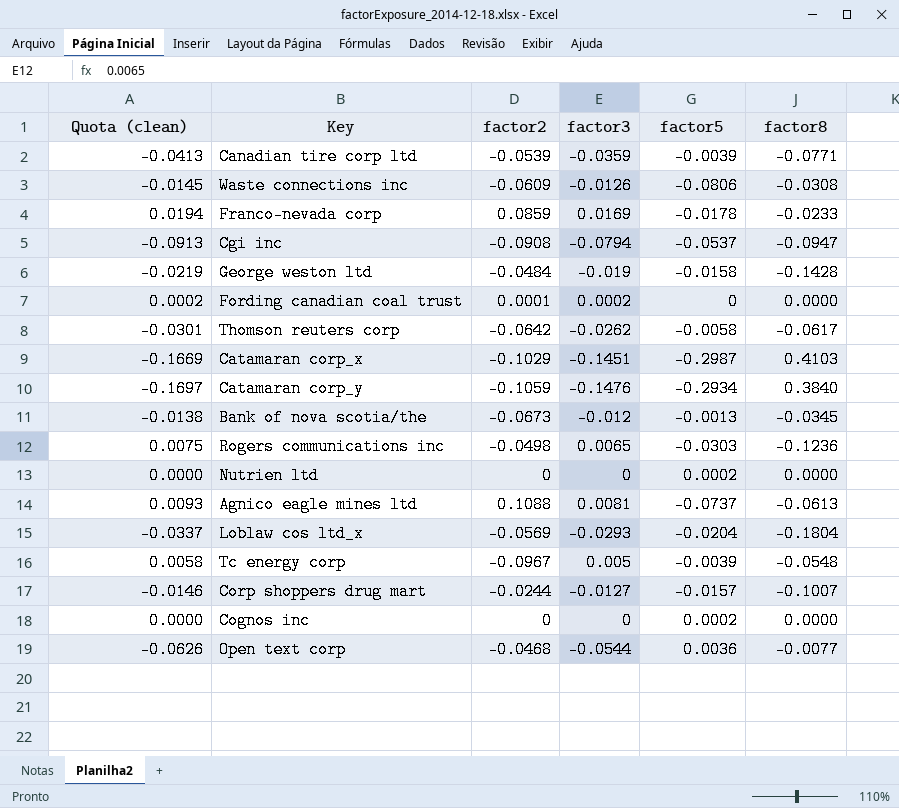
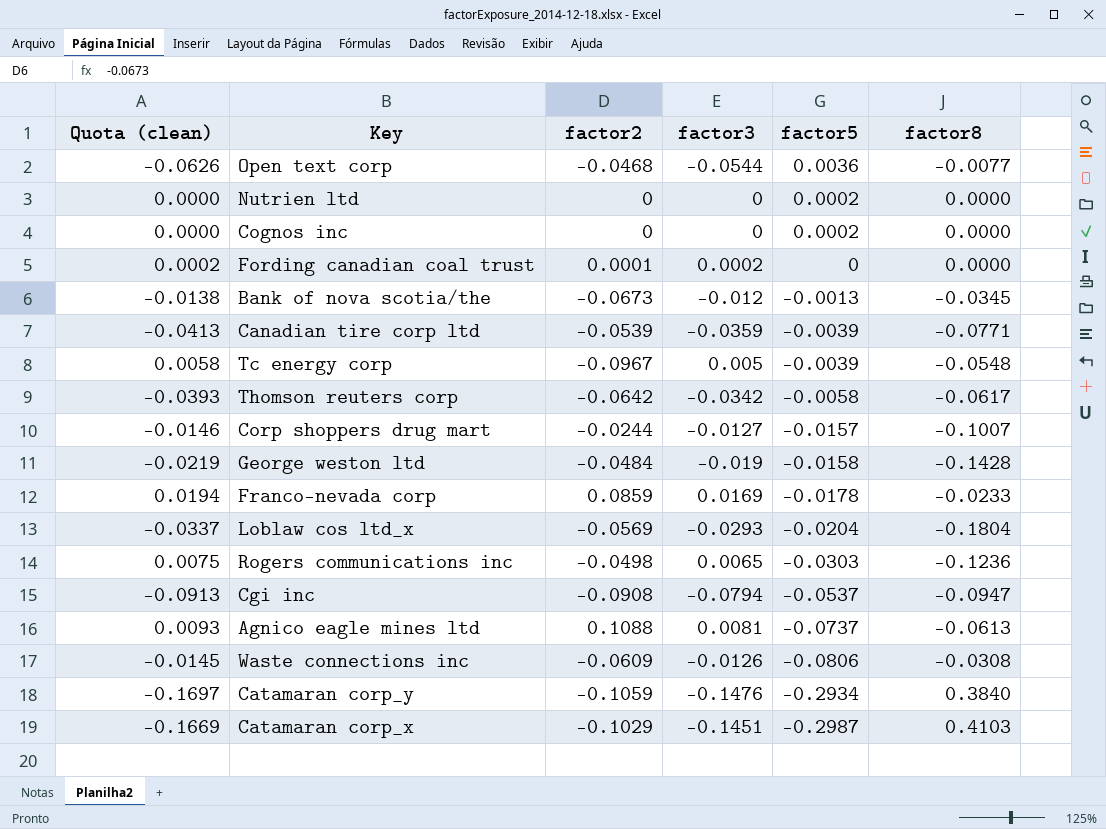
row order: none -> factor5 descending
Thomson reuters corp | Quota (clean): -0.0301 -> -0.0393
Thomson reuters corp | factor3: -0.0262 -> -0.0342

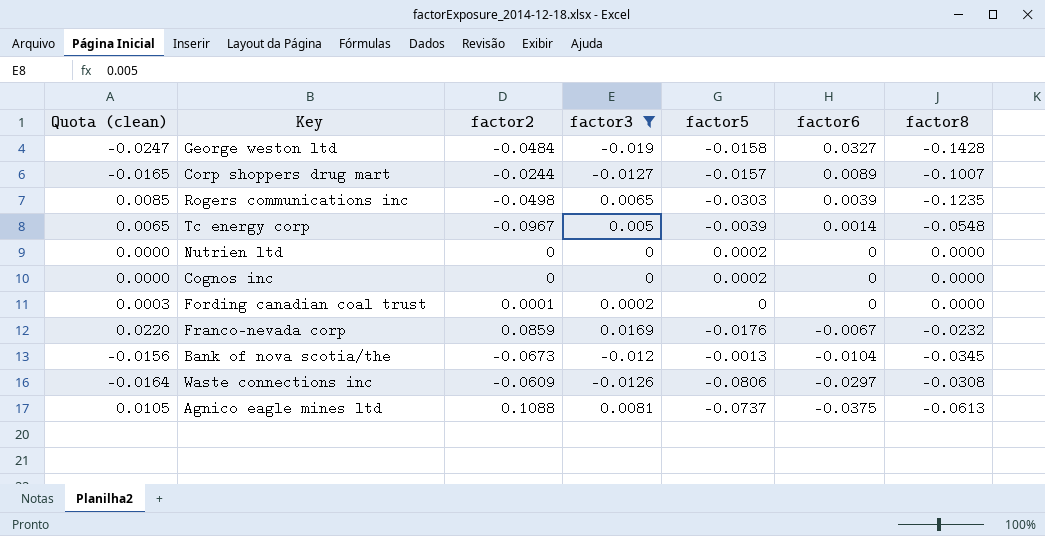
filter: none -> factor3 >= -0.019
row order: factor5 descending -> factor6 descending
column Quota (clean) | formula: [factor3] * 1.15 -> [factor3] * 1.3
column factor6 | position: none -> 6
Rogers communications inc | factor8: -0.1236 -> -0.1235
Franco-nevada corp | factor5: -0.0178 -> -0.0176
Franco-nevada corp | factor8: -0.0233 -> -0.0232

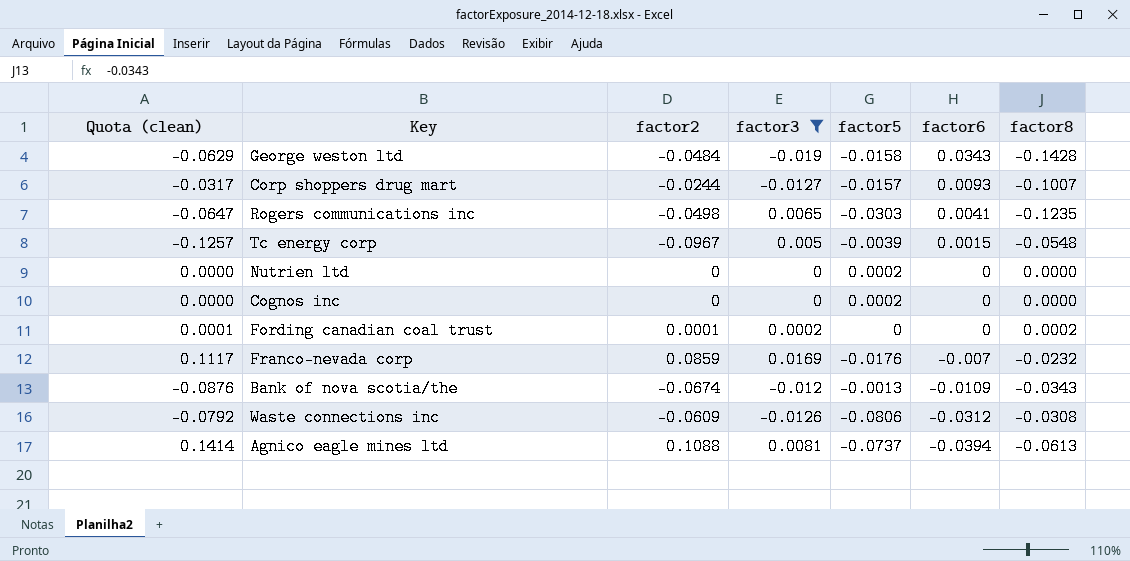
column Quota (clean) | formula: [factor3] * 1.3 -> [factor2] * 1.3
George weston ltd | factor6: 0.0327 -> 0.0343
Corp shoppers drug mart | factor6: 0.0089 -> 0.0093
Rogers communications inc | factor6: 0.0039 -> 0.0041
Tc energy corp | factor6: 0.0014 -> 0.0015
Fording canadian coal trust | factor8: 0.0000 -> 0.0002
Franco-nevada corp | factor6: -0.0067 -> -0.007
Bank of nova scotia/the | factor2: -0.0673 -> -0.0674
Bank of nova scotia/the | factor6: -0.0104 -> -0.0109
Bank of nova scotia/the | factor8: -0.0345 -> -0.0343
Waste connections inc | factor6: -0.0297 -> -0.0312
Agnico eagle mines ltd | factor6: -0.0375 -> -0.0394

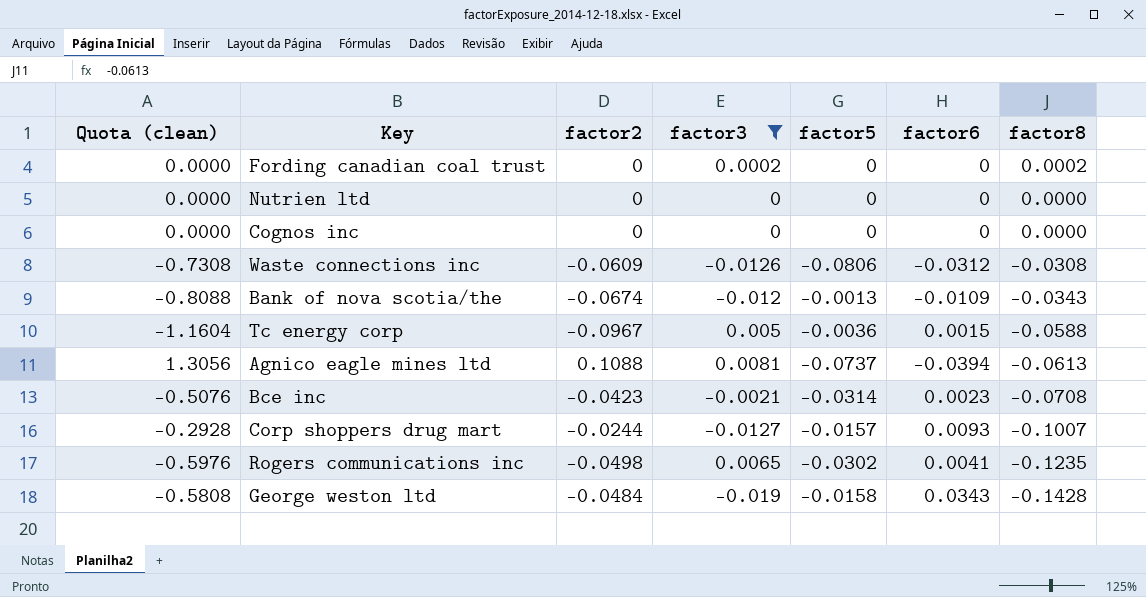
row order: factor6 descending -> factor8 descending
column Quota (clean) | formula: [factor2] * 1.3 -> [factor2] * 12
row Franco-nevada corp: 0.1117 | 0.0859 | 0.0169 | -0.0176 | -0.007 | -0.0232 -> none
Fording canadian coal trust | factor2: 0.0001 -> 0
Nutrien ltd | factor5: 0.0002 -> 0
Cognos inc | factor5: 0.0002 -> 0
Tc energy corp | factor5: -0.0039 -> -0.0036
Tc energy corp | factor8: -0.0548 -> -0.0588
row Bce inc: none -> -0.5076 | -0.0423 | -0.0021 | -0.0314 | 0.0023 | -0.0708
Rogers communications inc | factor5: -0.0303 -> -0.0302

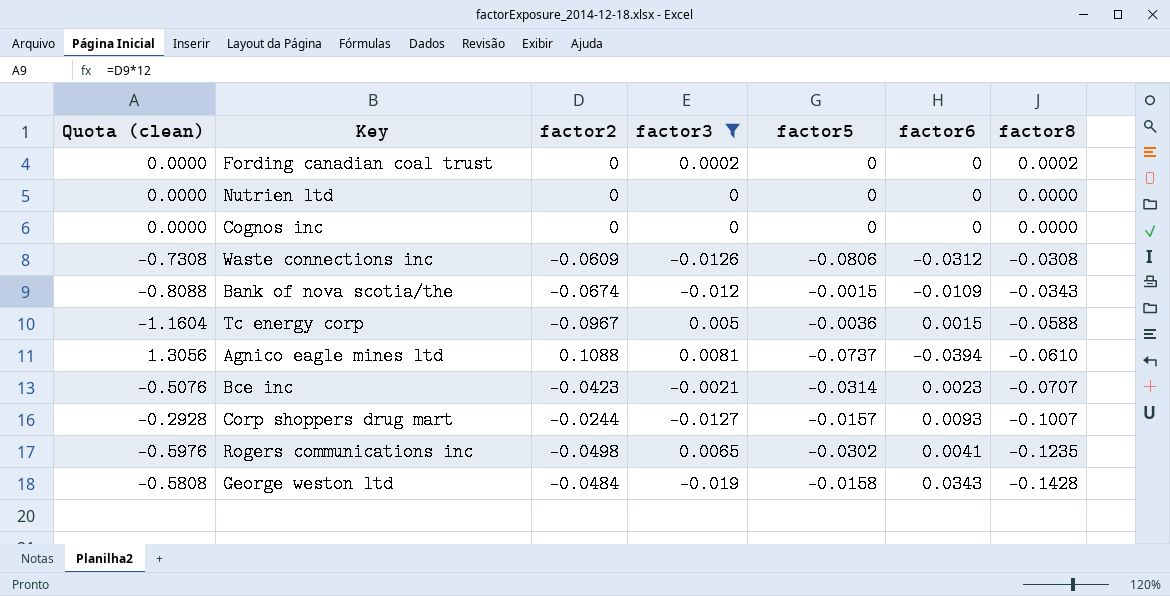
Bank of nova scotia/the | factor5: -0.0013 -> -0.0015
Agnico eagle mines ltd | factor8: -0.0613 -> -0.0610
Bce inc | factor8: -0.0708 -> -0.0707

